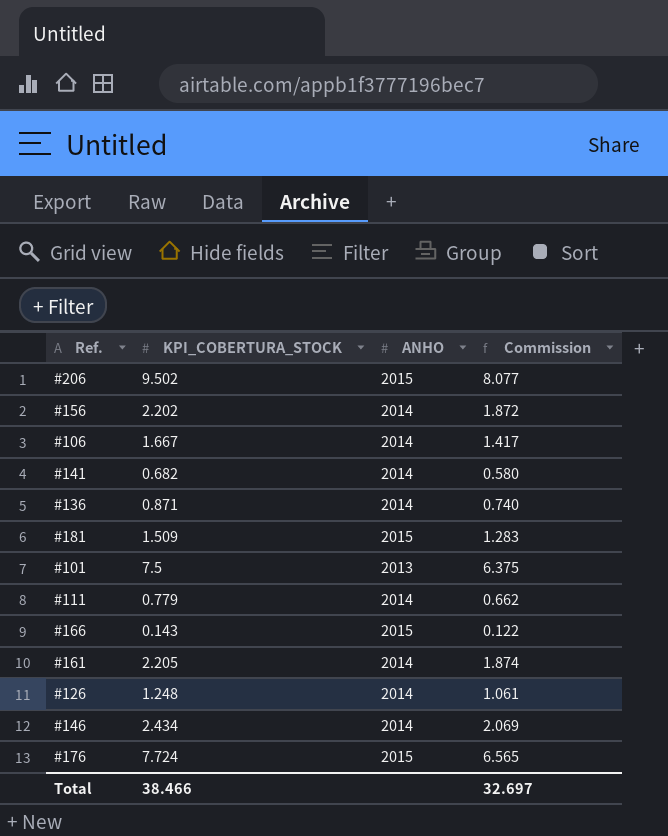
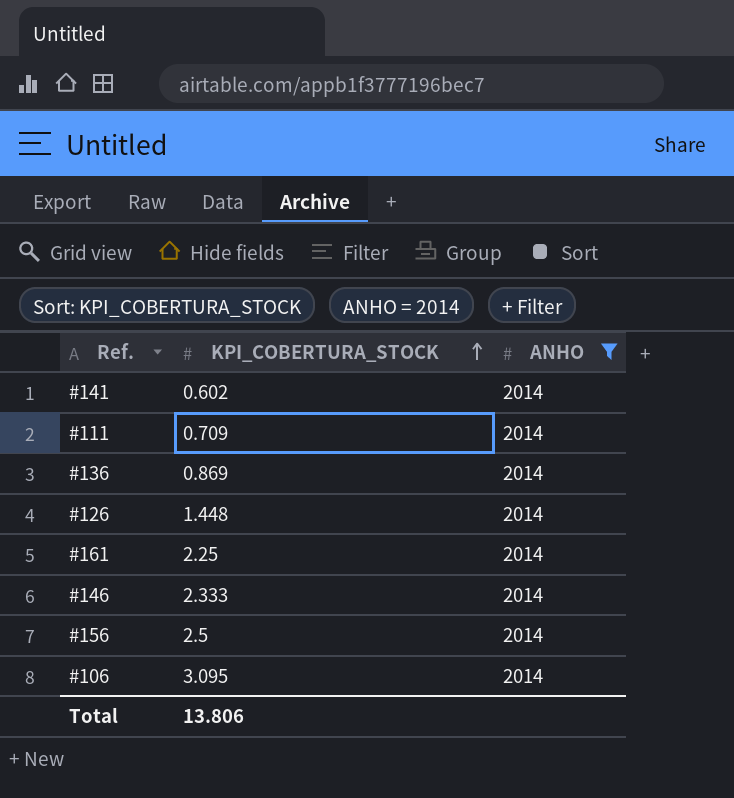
filter: none -> ANHO = 2014
row order: none -> KPI_COBERTURA_STOCK ascending
column Commission | formula: [KPI_COBERTURA_STOCK] * 0.85 -> none
#141 | KPI_COBERTURA_STOCK: 0.682 -> 0.602
#111 | KPI_COBERTURA_STOCK: 0.779 -> 0.709
#136 | KPI_COBERTURA_STOCK: 0.871 -> 0.869
#126 | KPI_COBERTURA_STOCK: 1.248 -> 1.448
#161 | KPI_COBERTURA_STOCK: 2.205 -> 2.25
#146 | KPI_COBERTURA_STOCK: 2.434 -> 2.333
#156 | KPI_COBERTURA_STOCK: 2.202 -> 2.5
#106 | KPI_COBERTURA_STOCK: 1.667 -> 3.095
Total | KPI_COBERTURA_STOCK: 38.466 -> 13.806

